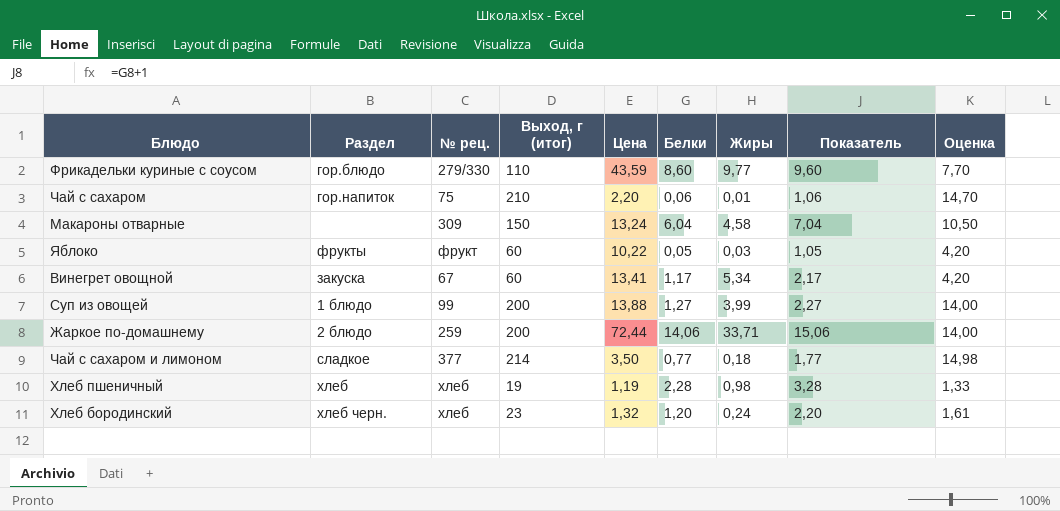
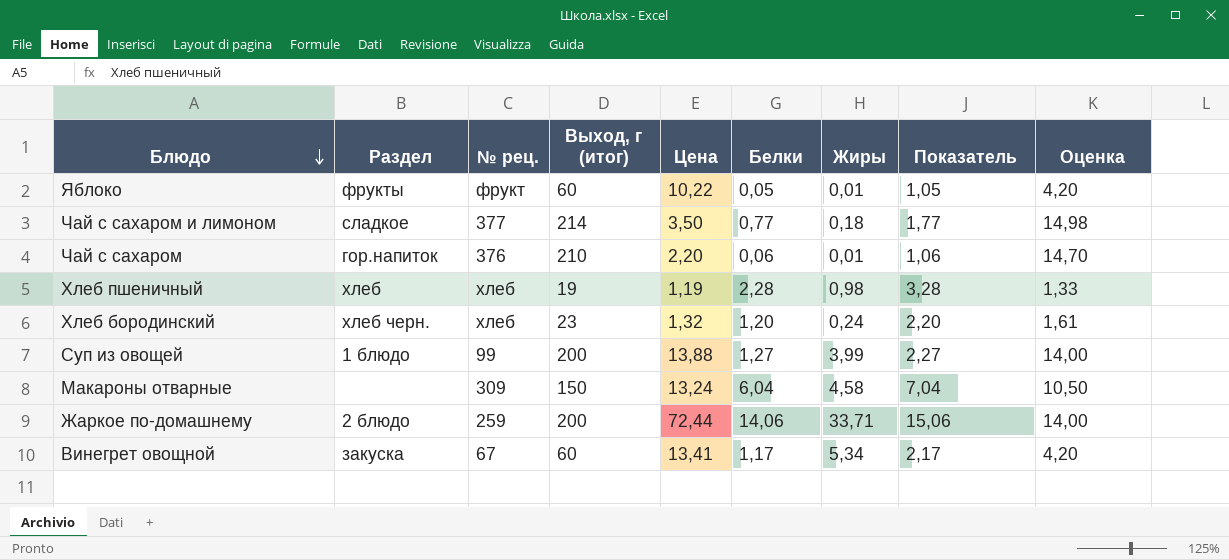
row order: none -> Блюдо descending
row Фрикадельки куриные с соусом: гор.блюдо | 279/330 | 110 | 43,59 | 8,60 | 9,77 | 9,60 | 7,70 -> none
Яблоко | Жиры: 0,03 -> 0,01
Чай с сахаром | № рец.: 75 -> 376

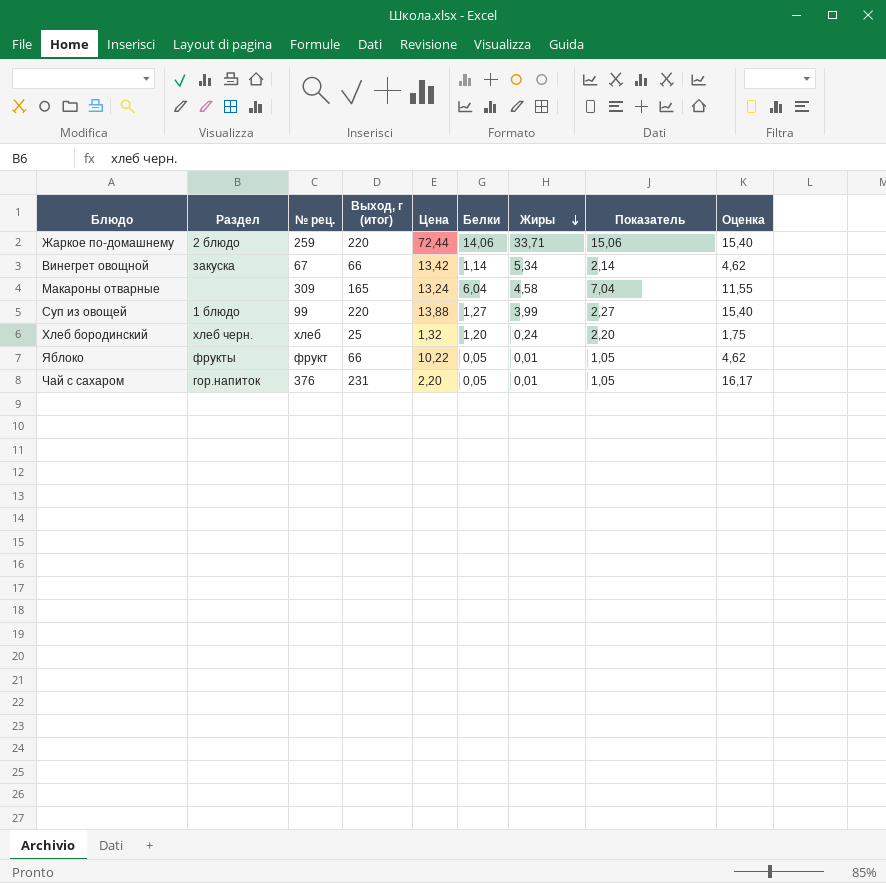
row order: Блюдо descending -> Жиры descending
row Чай с сахаром и лимоном: сладкое | 377 | 214 | 3,50 | 0,77 | 0,18 | 1,77 | 14,98 -> none
row Хлеб пшеничный: хлеб | хлеб | 19 | 1,19 | 2,28 | 0,98 | 3,28 | 1,33 -> none
Жаркое по-домашнему | Выход, г (итог): 200 -> 220
Жаркое по-домашнему | Оценка: 14,00 -> 15,40
Винегрет овощной | Выход, г (итог): 60 -> 66
Винегрет овощной | Цена: 13,41 -> 13,42
Винегрет овощной | Белки: 1,17 -> 1,14
Винегрет овощной | Показатель: 2,17 -> 2,14
Винегрет овощной | Оценка: 4,20 -> 4,62
Макароны отварные | Выход, г (итог): 150 -> 165
Макароны отварные | Оценка: 10,50 -> 11,55
Суп из овощей | Выход, г (итог): 200 -> 220
Суп из овощей | Оценка: 14,00 -> 15,40
Хлеб бородинский | Выход, г (итог): 23 -> 25
Хлеб бородинский | Оценка: 1,61 -> 1,75
Яблоко | Выход, г (итог): 60 -> 66
Яблоко | Оценка: 4,20 -> 4,62
Чай с сахаром | Выход, г (итог): 210 -> 231
Чай с сахаром | Белки: 0,06 -> 0,05
Чай с сахаром | Показатель: 1,06 -> 1,05
Чай с сахаром | Оценка: 14,70 -> 16,17

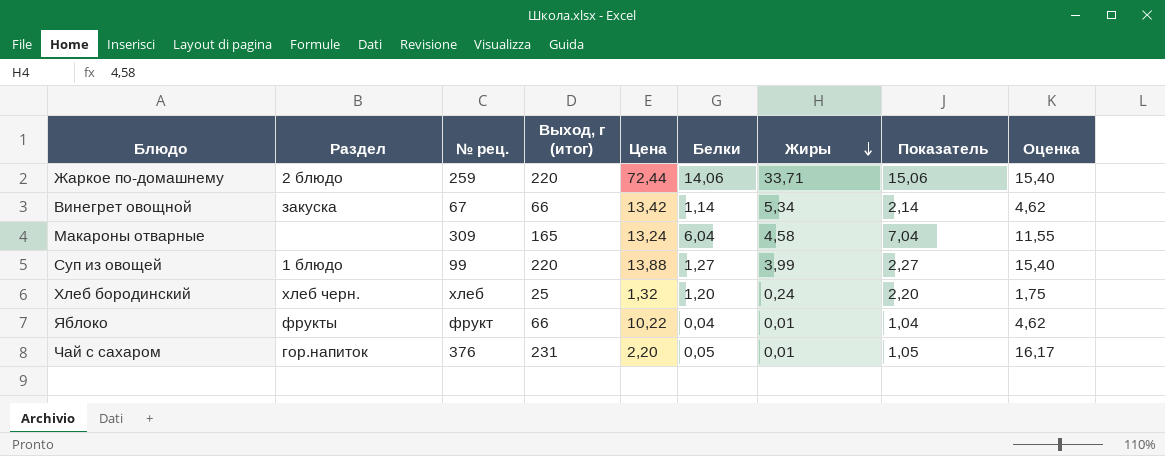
Яблоко | Белки: 0,05 -> 0,04
Яблоко | Показатель: 1,05 -> 1,04

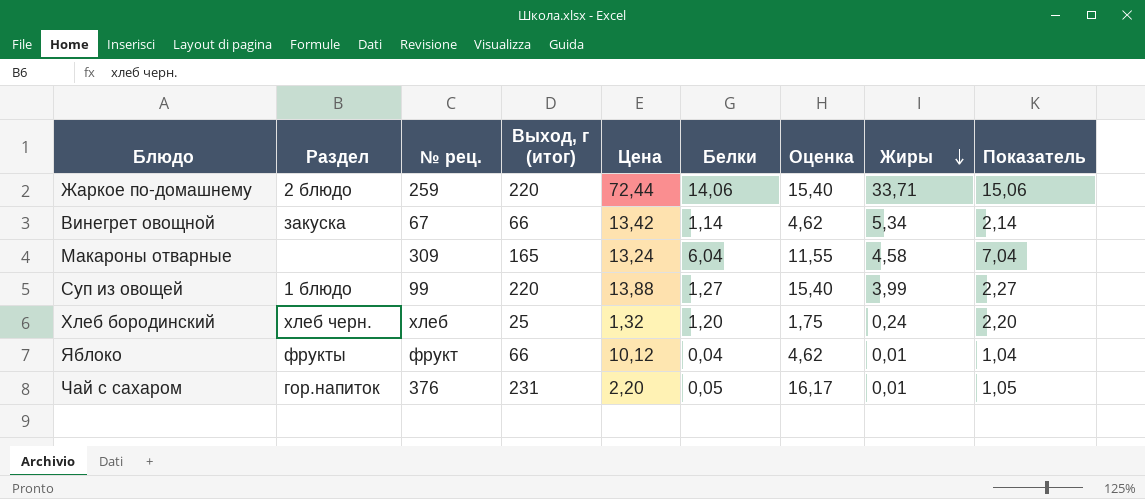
column Оценка | position: 9 -> 7
Яблоко | Цена: 10,22 -> 10,12

